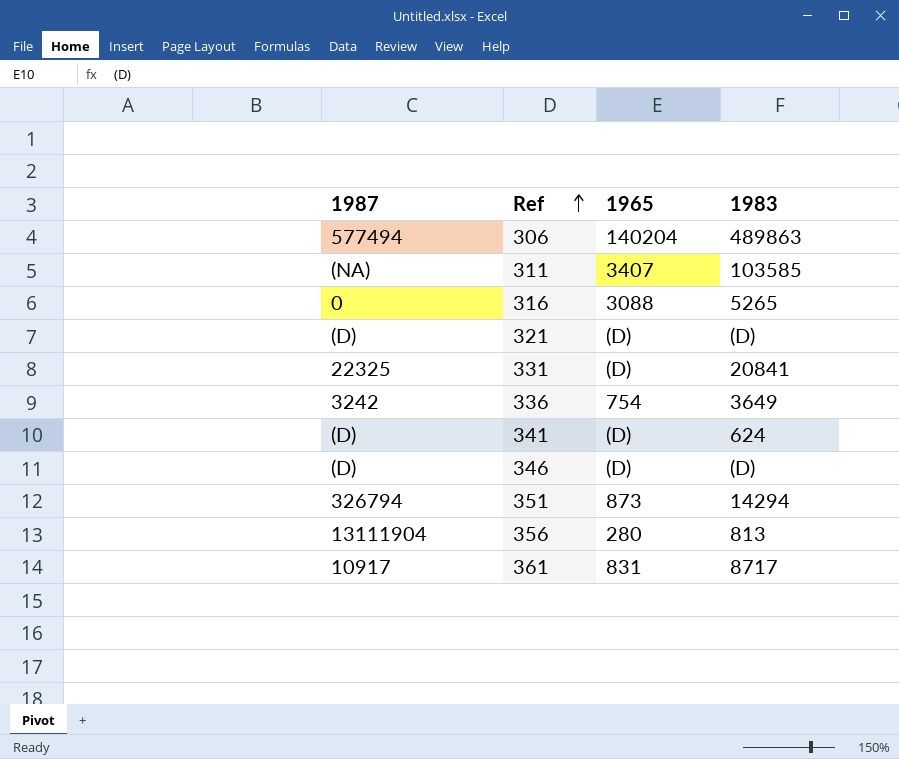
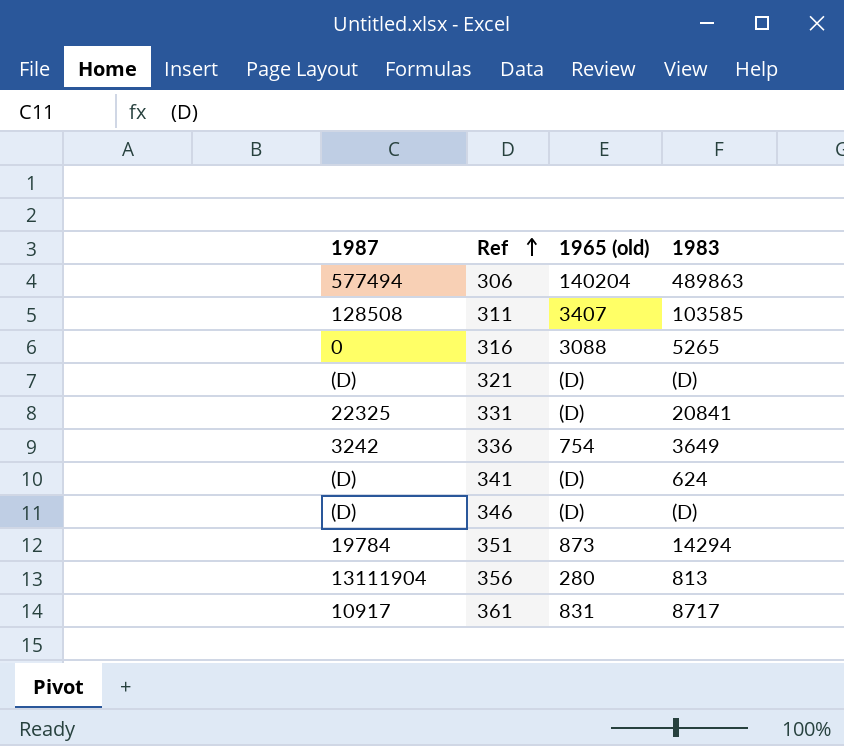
column name: 1965 -> 1965 (old)
311 | 1987: (NA) -> 128508
351 | 1987: 326794 -> 19784

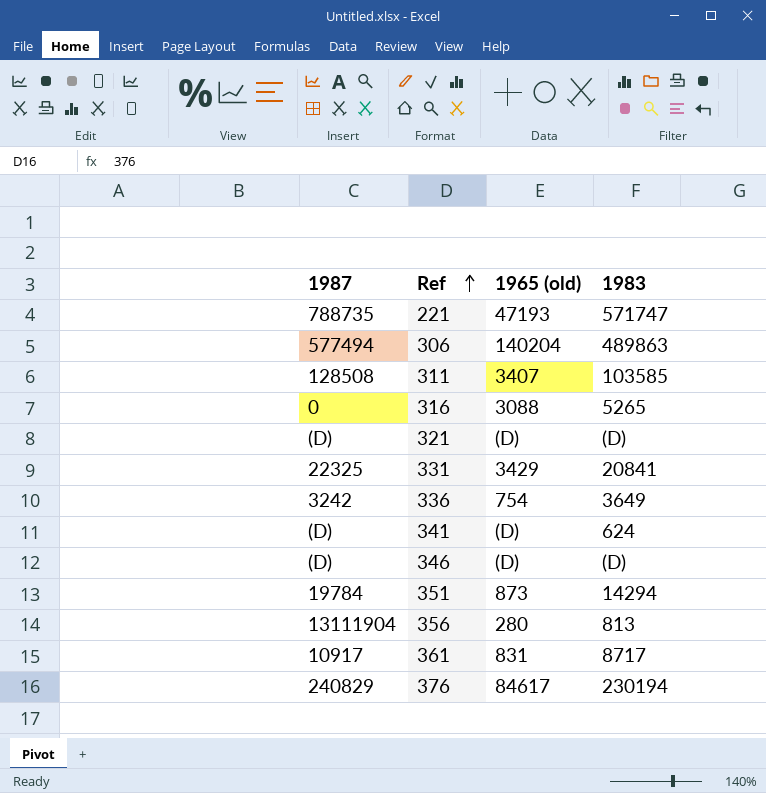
row 221: none -> 788735 | 47193 | 571747
331 | 1965 (old): (D) -> 3429
row 376: none -> 240829 | 84617 | 230194

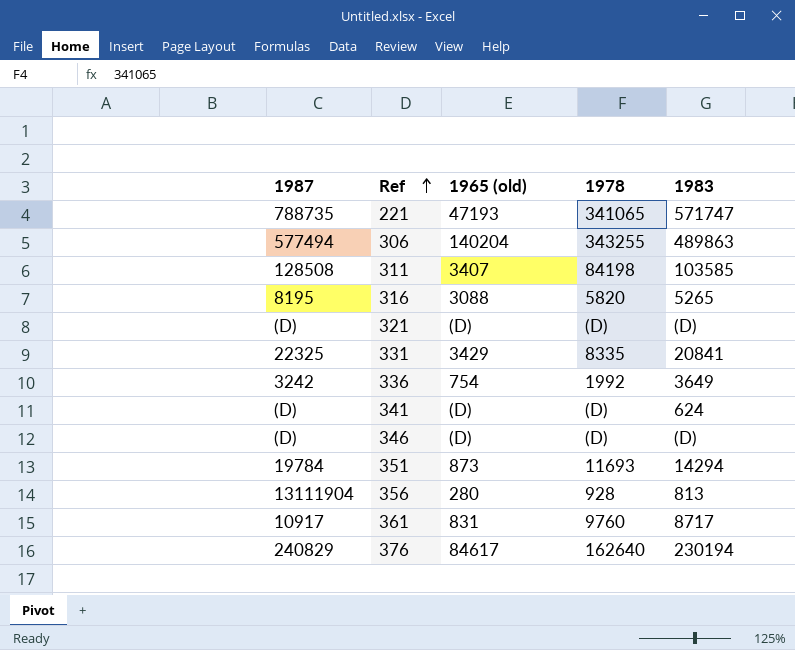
column 1978 | position: none -> 4
316 | 1987: 0 -> 8195

